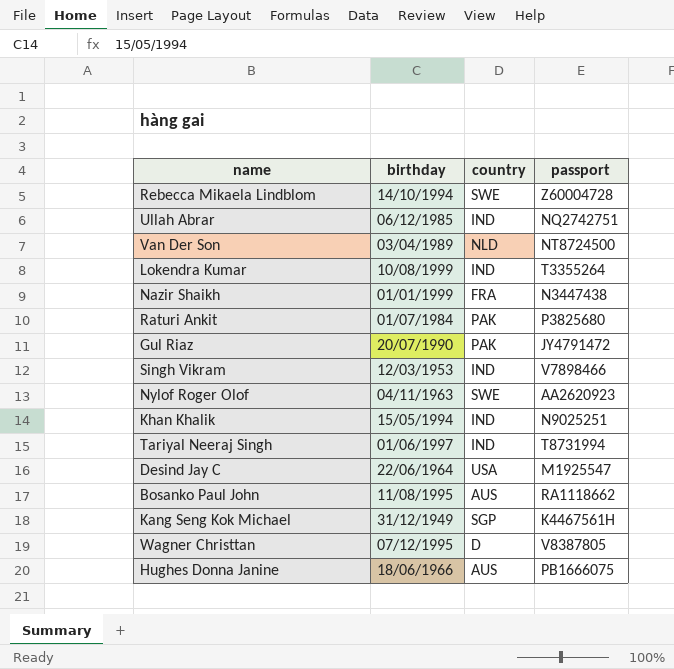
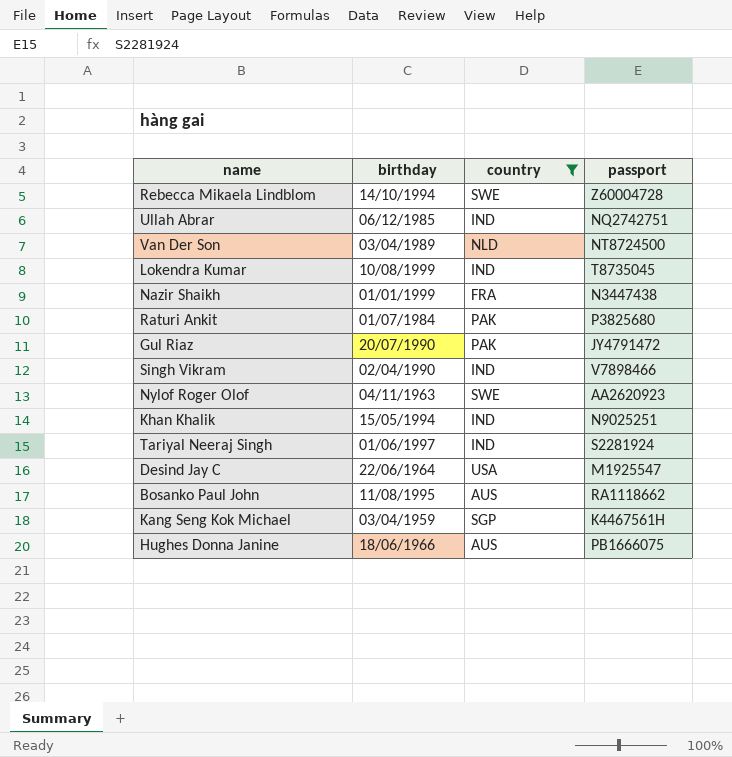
filter: none -> country != D
Lokendra Kumar | passport: T3355264 -> T8735045
Singh Vikram | birthday: 12/03/1953 -> 02/04/1990
Tariyal Neeraj Singh | passport: T8731994 -> S2281924
Kang Seng Kok Michael | birthday: 31/12/1949 -> 03/04/1959

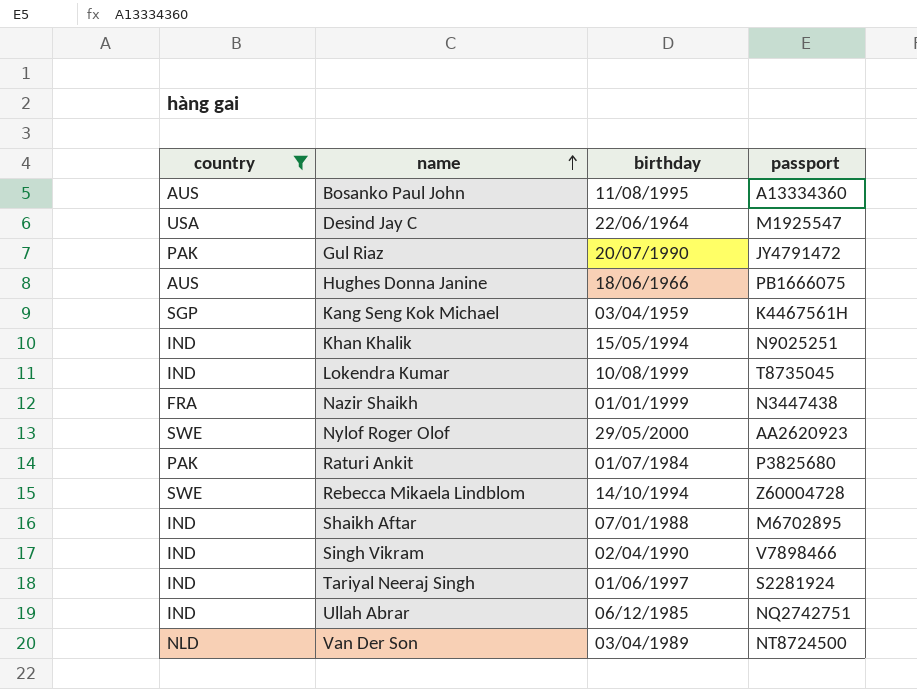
row order: none -> name ascending
column country | position: 3 -> 1
Bosanko Paul John | passport: RA1118662 -> A13334360
Nylof Roger Olof | birthday: 04/11/1963 -> 29/05/2000
row Shaikh Aftar: none -> IND | 07/01/1988 | M6702895

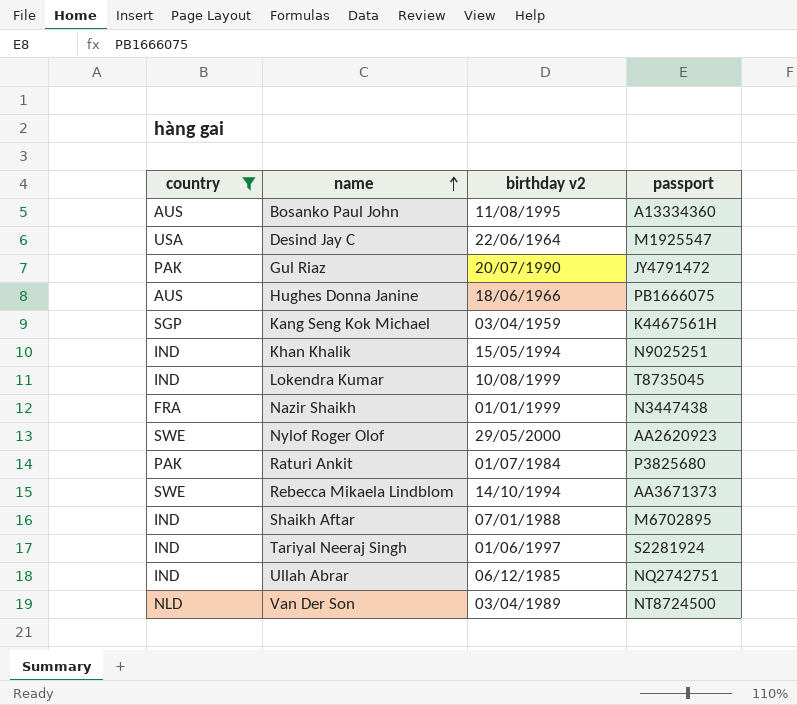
column name: birthday -> birthday v2
row Singh Vikram: IND | 02/04/1990 | V7898466 -> none
Rebecca Mikaela Lindblom | passport: Z60004728 -> AA3671373

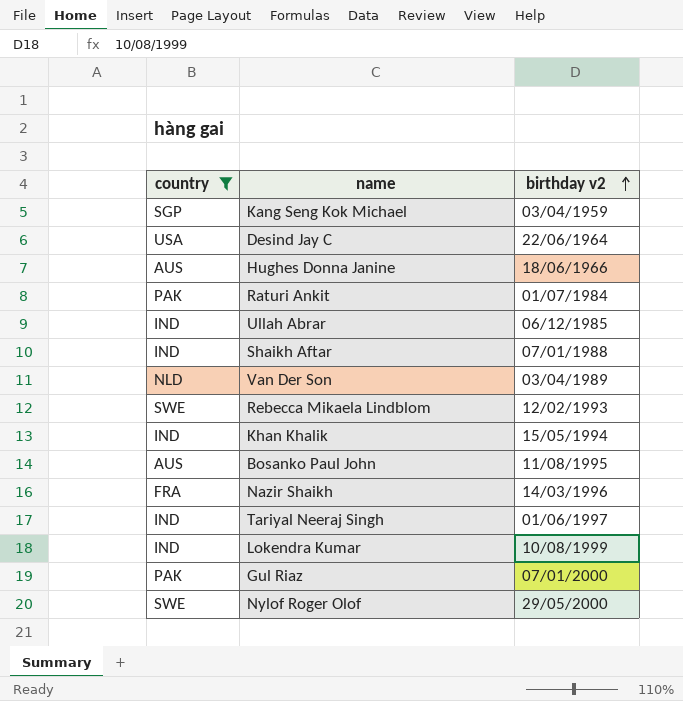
row order: name ascending -> birthday v2 ascending
column passport | position: 4 -> none
Rebecca Mikaela Lindblom | birthday v2: 14/10/1994 -> 12/02/1993
Nazir Shaikh | birthday v2: 01/01/1999 -> 14/03/1996
Gul Riaz | birthday v2: 20/07/1990 -> 07/01/2000

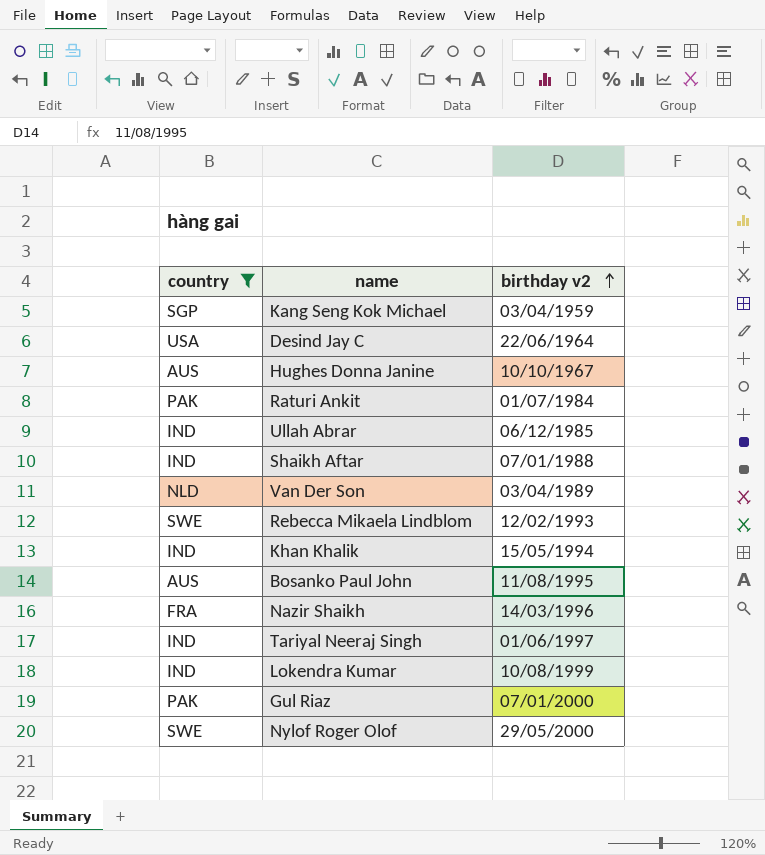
Hughes Donna Janine | birthday v2: 18/06/1966 -> 10/10/1967

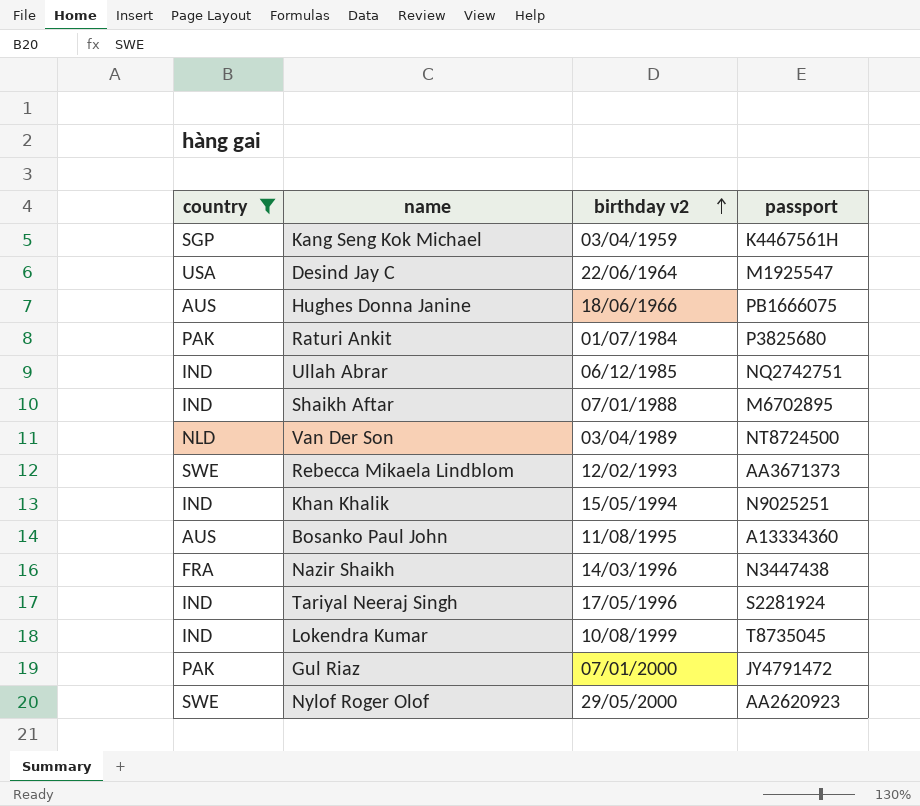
column passport | position: none -> 4
Hughes Donna Janine | birthday v2: 10/10/1967 -> 18/06/1966
Tariyal Neeraj Singh | birthday v2: 01/06/1997 -> 17/05/1996

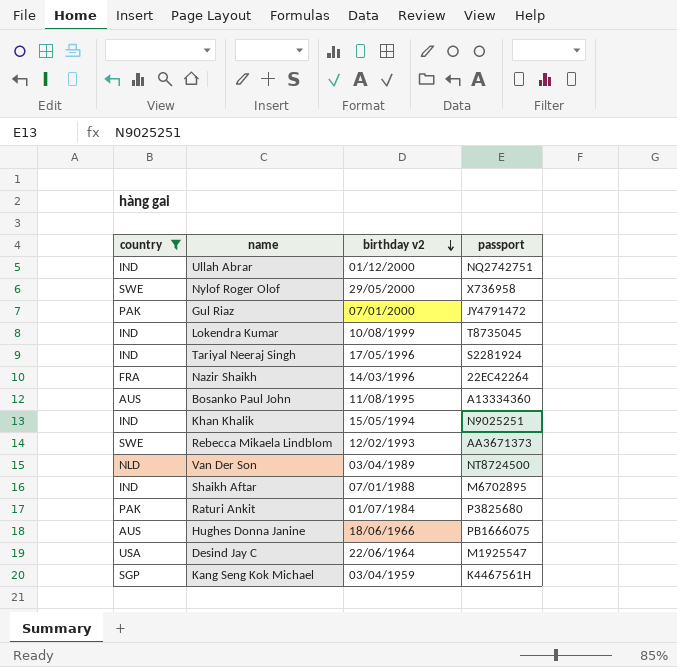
row order: birthday v2 ascending -> birthday v2 descending
Ullah Abrar | birthday v2: 06/12/1985 -> 01/12/2000
Nylof Roger Olof | passport: AA2620923 -> X736958
Nazir Shaikh | passport: N3447438 -> 22EC42264

